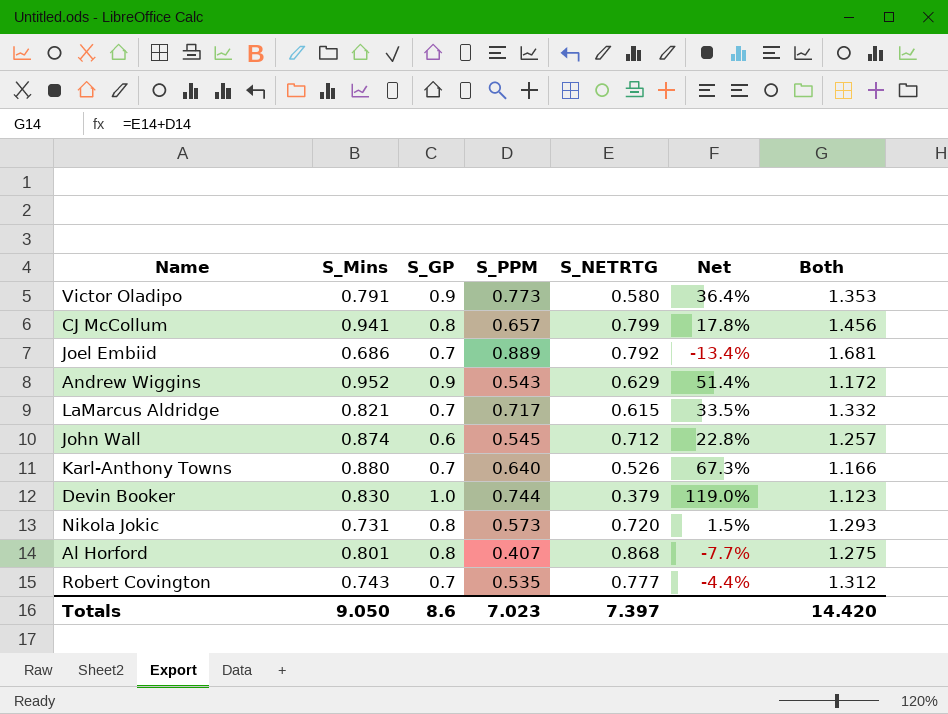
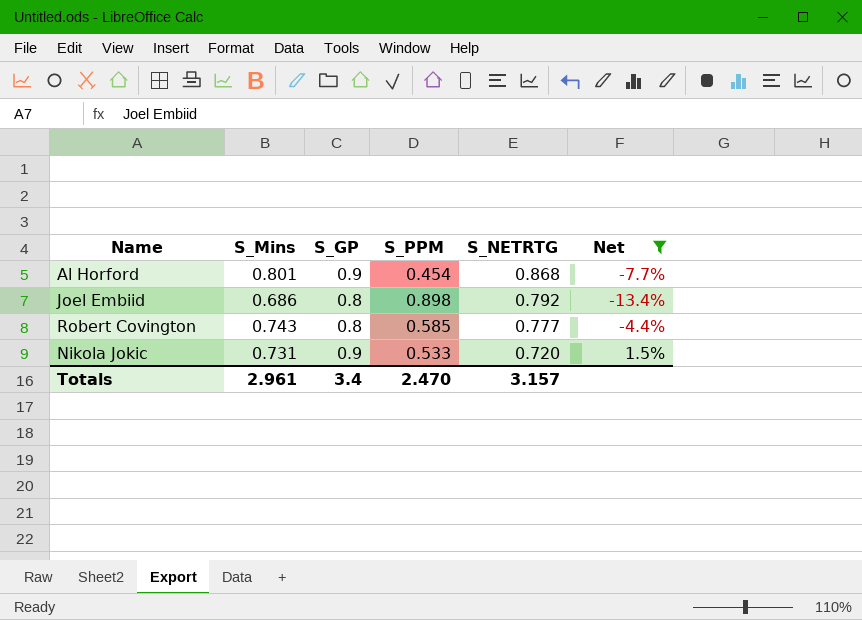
filter: none -> Net <= 1.5%
row order: none -> S_NETRTG descending
column Both | formula: [S_PPM] + [S_NETRTG] -> none
Al Horford | S_GP: 0.8 -> 0.9
Al Horford | S_PPM: 0.407 -> 0.454
Joel Embiid | S_GP: 0.7 -> 0.8
Joel Embiid | S_PPM: 0.889 -> 0.898
Robert Covington | S_GP: 0.7 -> 0.8
Robert Covington | S_PPM: 0.535 -> 0.585
Nikola Jokic | S_GP: 0.8 -> 0.9
Nikola Jokic | S_PPM: 0.573 -> 0.533
Totals | S_Mins: 9.050 -> 2.961
Totals | S_GP: 8.6 -> 3.4
Totals | S_PPM: 7.023 -> 2.470
Totals | S_NETRTG: 7.397 -> 3.157

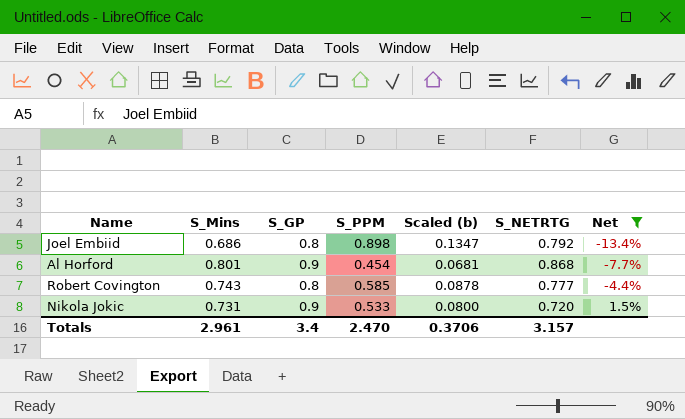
row order: S_NETRTG descending -> Net ascending
column Scaled (b) | formula: none -> [S_PPM] * 0.15

